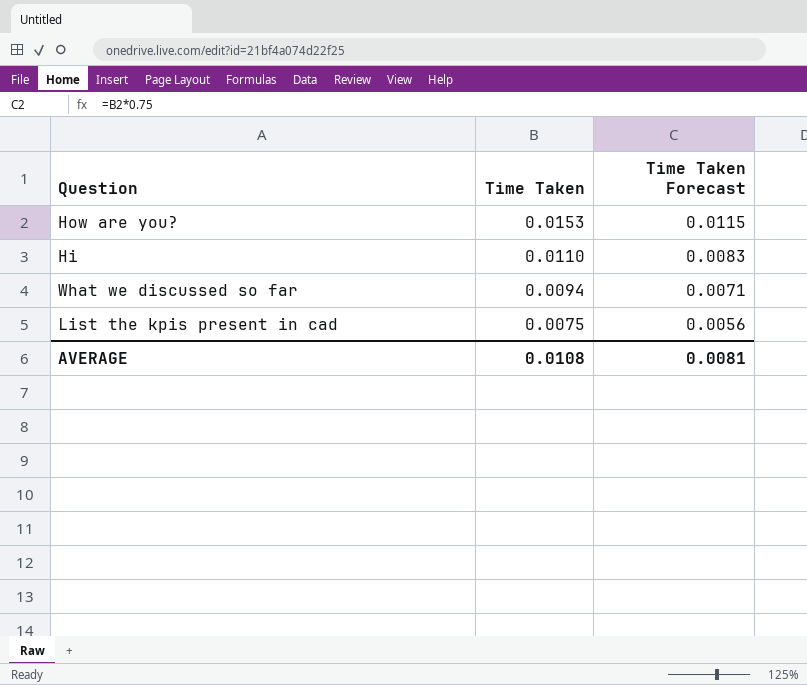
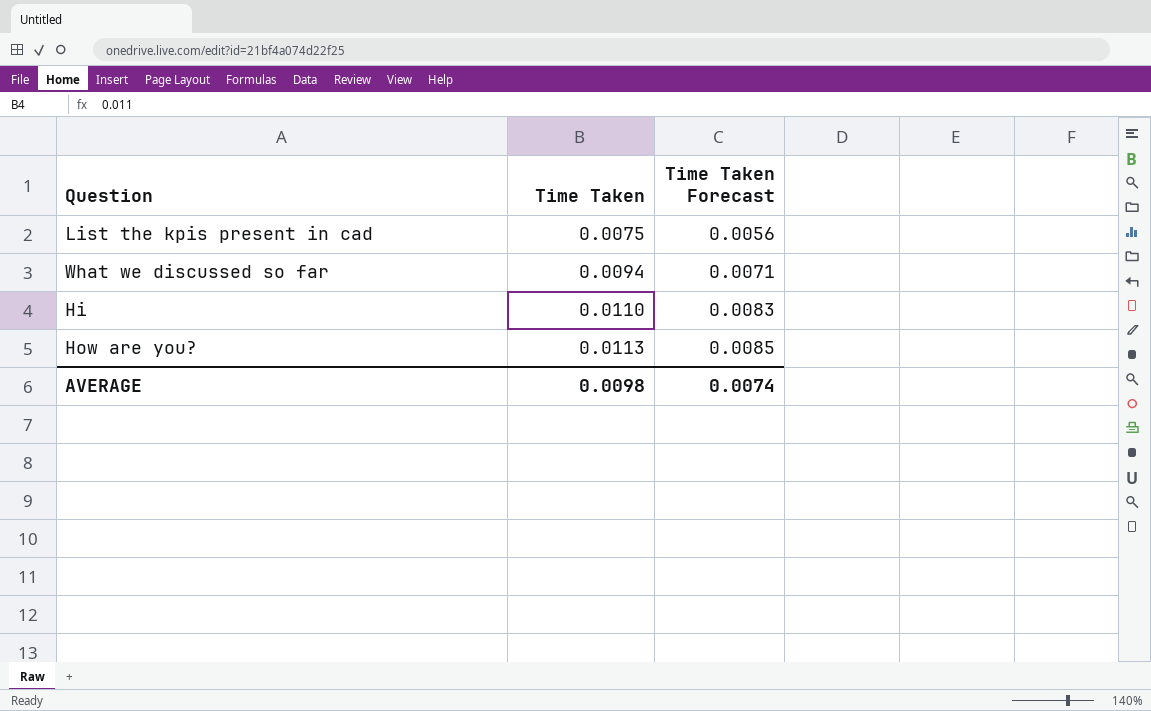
row order: Time Taken descending -> Time Taken ascending
How are you? | Time Taken: 0.0153 -> 0.0113
How are you? | Time Taken Forecast: 0.0115 -> 0.0085
AVERAGE | Time Taken: 0.0108 -> 0.0098
AVERAGE | Time Taken Forecast: 0.0081 -> 0.0074

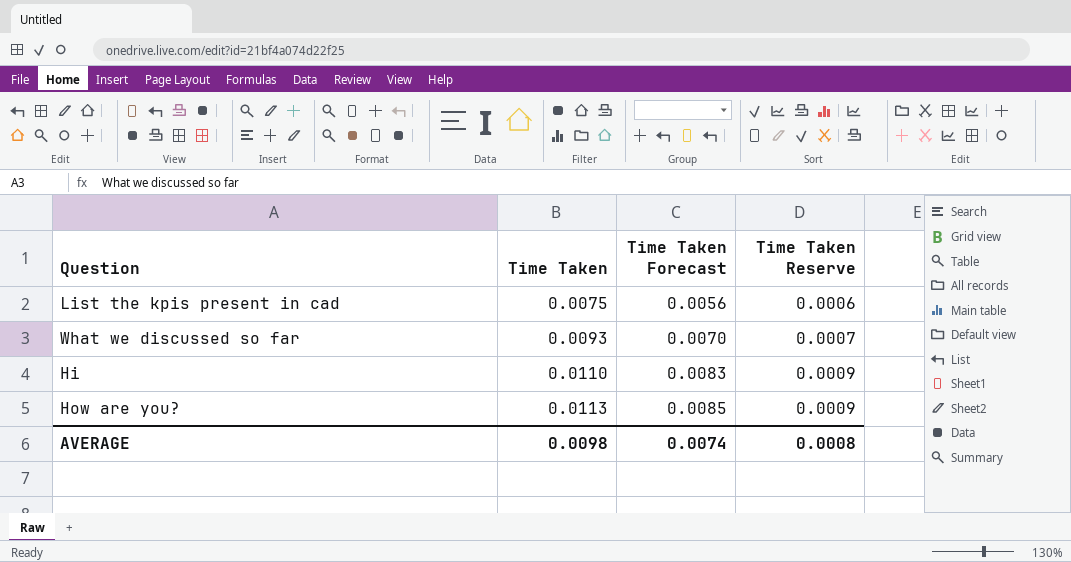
column Time Taken Reserve | formula: none -> [Time Taken] * 0.08
What we discussed so far | Time Taken: 0.0094 -> 0.0093
What we discussed so far | Time Taken Forecast: 0.0071 -> 0.0070

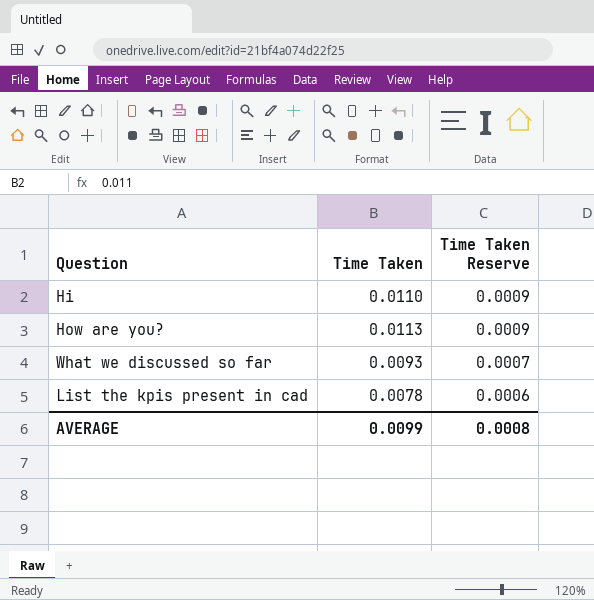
row order: Time Taken ascending -> Time Taken Reserve descending
column Time Taken Forecast | formula: [Time Taken] * 0.75 -> none
List the kpis present in cad | Time Taken: 0.0075 -> 0.0078
AVERAGE | Time Taken: 0.0098 -> 0.0099

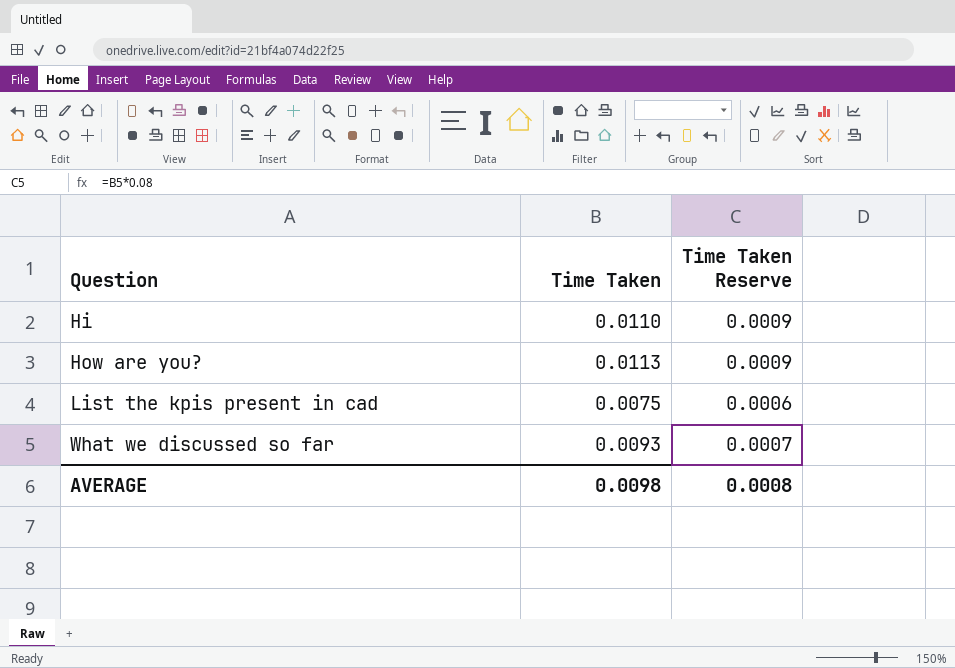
row order: Time Taken Reserve descending -> Question ascending
List the kpis present in cad | Time Taken: 0.0078 -> 0.0075
AVERAGE | Time Taken: 0.0099 -> 0.0098

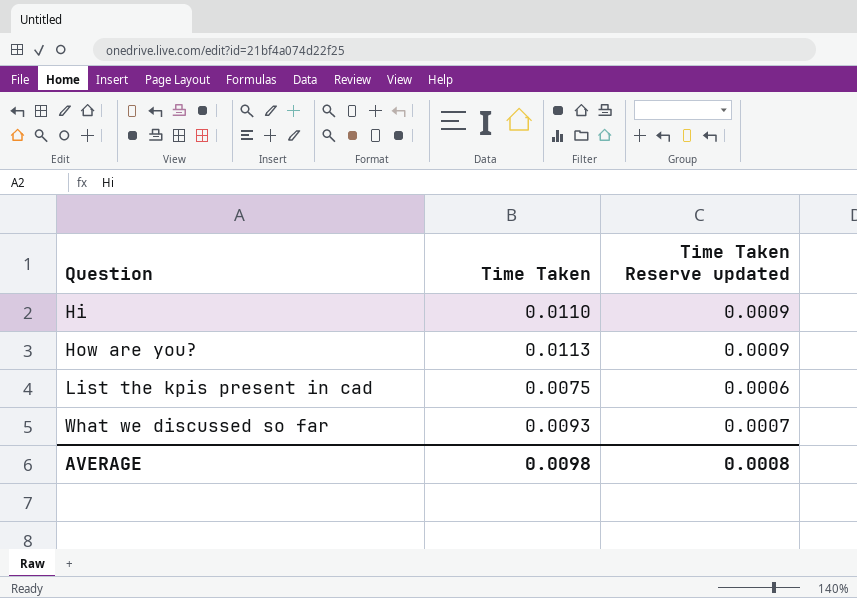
column name: Time Taken Reserve -> Time Taken Reserve updated

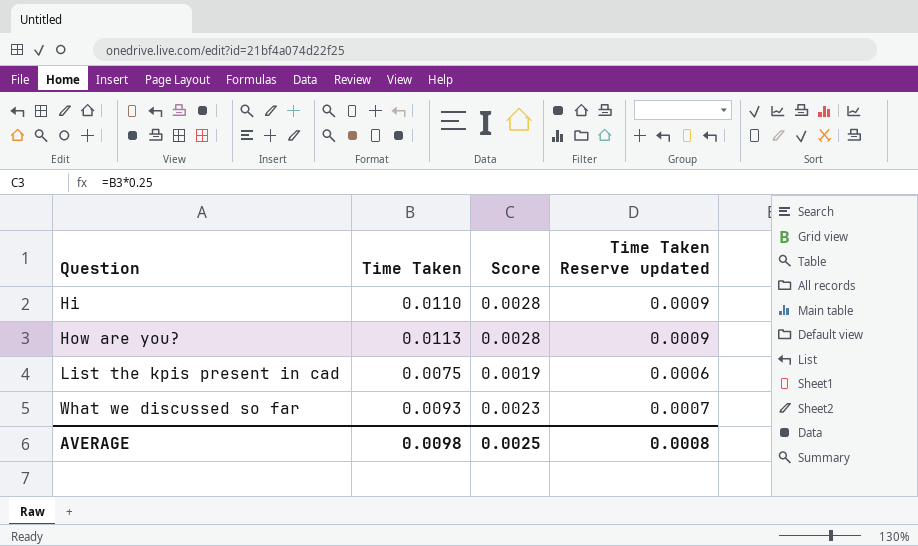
column Score | formula: none -> [Time Taken] * 0.25

